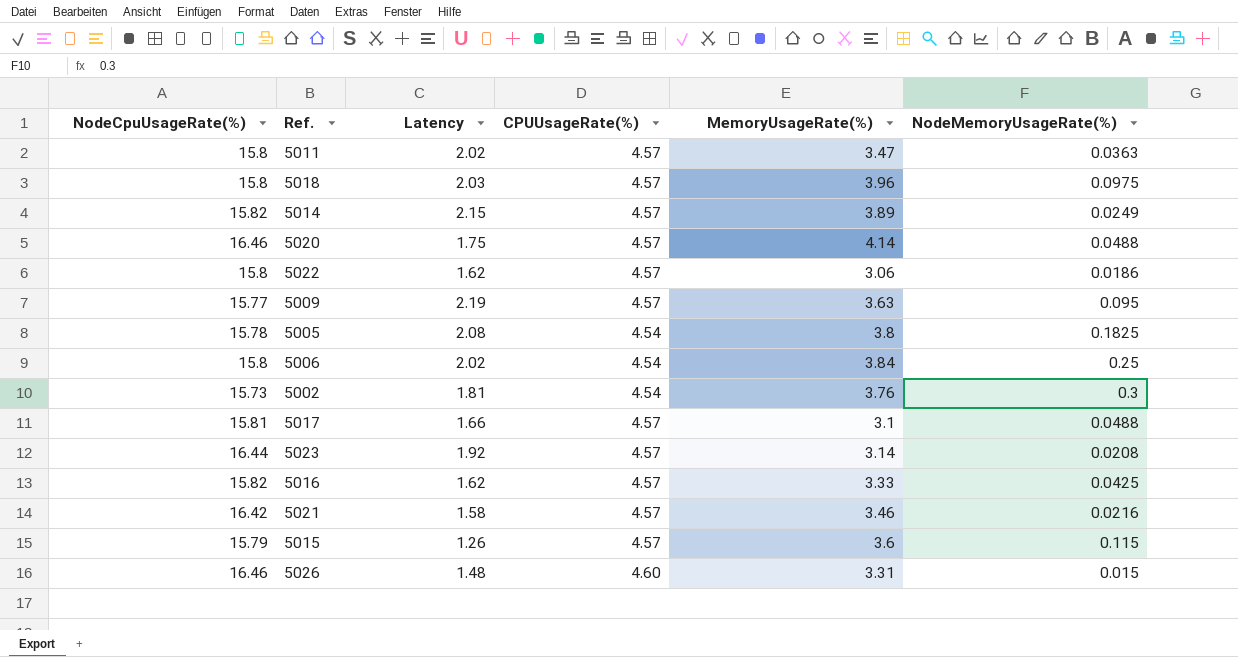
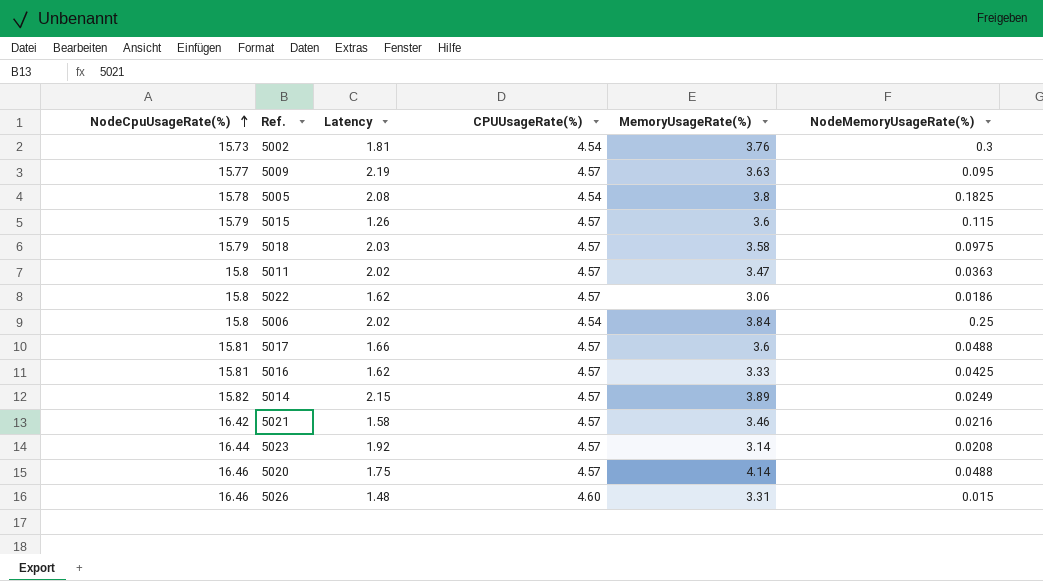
row order: none -> NodeCpuUsageRate(%) ascending
5018 | NodeCpuUsageRate(%): 15.8 -> 15.79
5018 | MemoryUsageRate(%): 3.96 -> 3.58
5017 | MemoryUsageRate(%): 3.1 -> 3.6
5016 | NodeCpuUsageRate(%): 15.82 -> 15.81

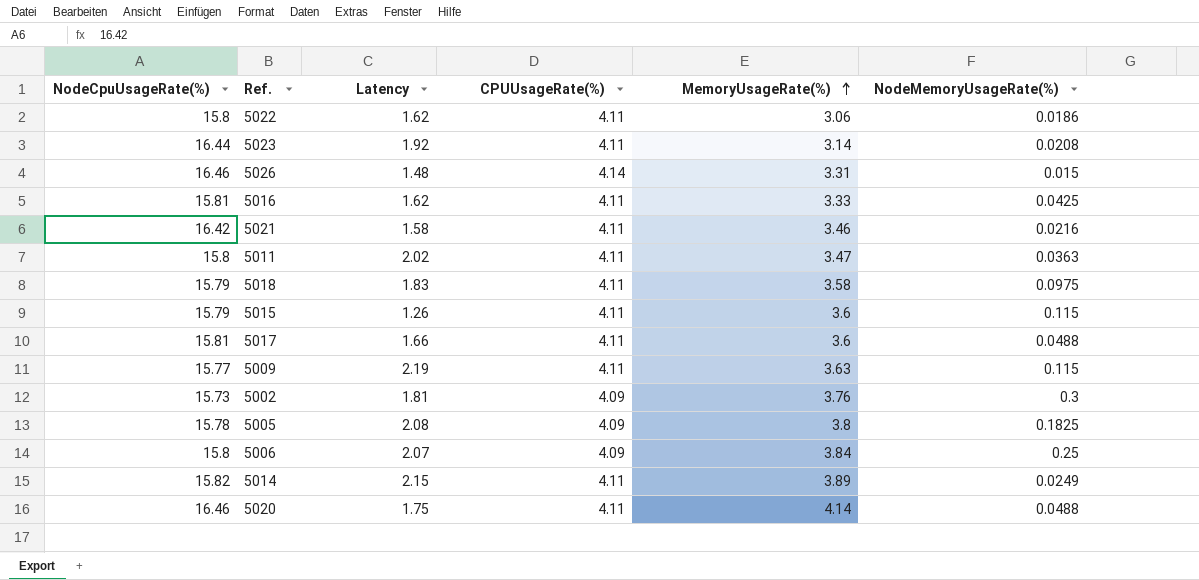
row order: NodeCpuUsageRate(%) ascending -> MemoryUsageRate(%) ascending
5022 | CPUUsageRate(%): 4.57 -> 4.11
5023 | CPUUsageRate(%): 4.57 -> 4.11
5026 | CPUUsageRate(%): 4.60 -> 4.14
5016 | CPUUsageRate(%): 4.57 -> 4.11
5021 | CPUUsageRate(%): 4.57 -> 4.11
5011 | CPUUsageRate(%): 4.57 -> 4.11
5018 | Latency: 2.03 -> 1.83
5018 | CPUUsageRate(%): 4.57 -> 4.11
5015 | CPUUsageRate(%): 4.57 -> 4.11
5017 | CPUUsageRate(%): 4.57 -> 4.11
5009 | CPUUsageRate(%): 4.57 -> 4.11
5009 | NodeMemoryUsageRate(%): 0.095 -> 0.115
5002 | CPUUsageRate(%): 4.54 -> 4.09
5005 | CPUUsageRate(%): 4.54 -> 4.09
5006 | Latency: 2.02 -> 2.07
5006 | CPUUsageRate(%): 4.54 -> 4.09
5014 | CPUUsageRate(%): 4.57 -> 4.11
5020 | CPUUsageRate(%): 4.57 -> 4.11

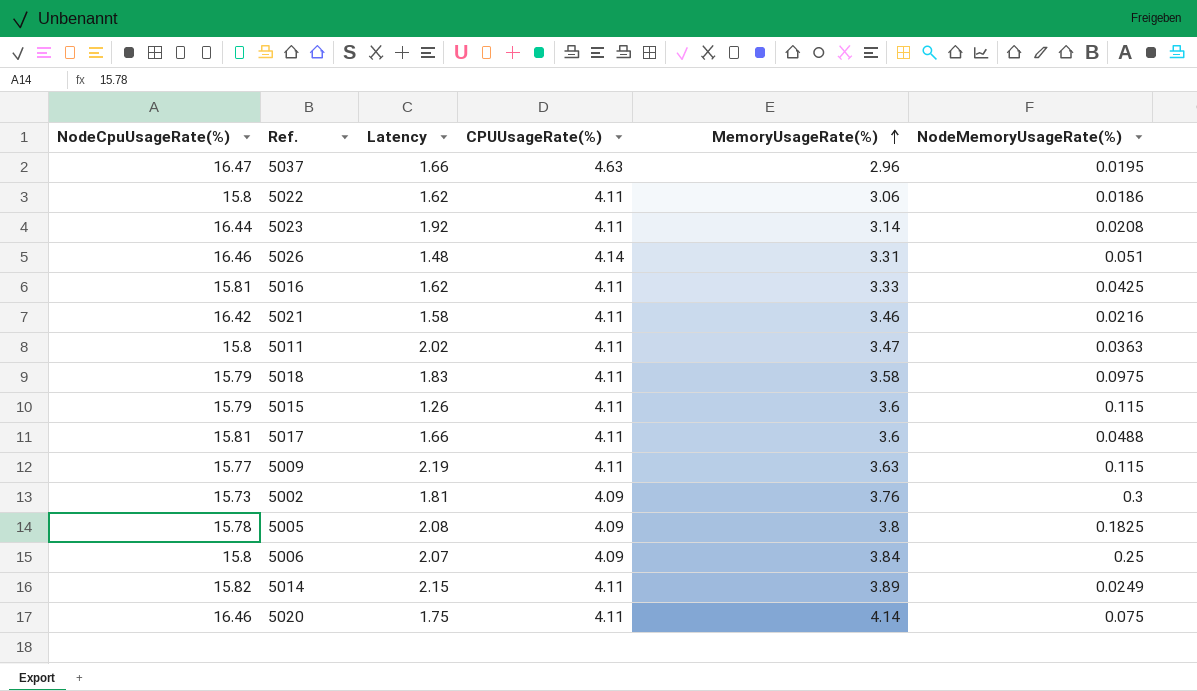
row 5037: none -> 16.47 | 1.66 | 4.63 | 2.96 | 0.0195
5026 | NodeMemoryUsageRate(%): 0.015 -> 0.051
5020 | NodeMemoryUsageRate(%): 0.0488 -> 0.075

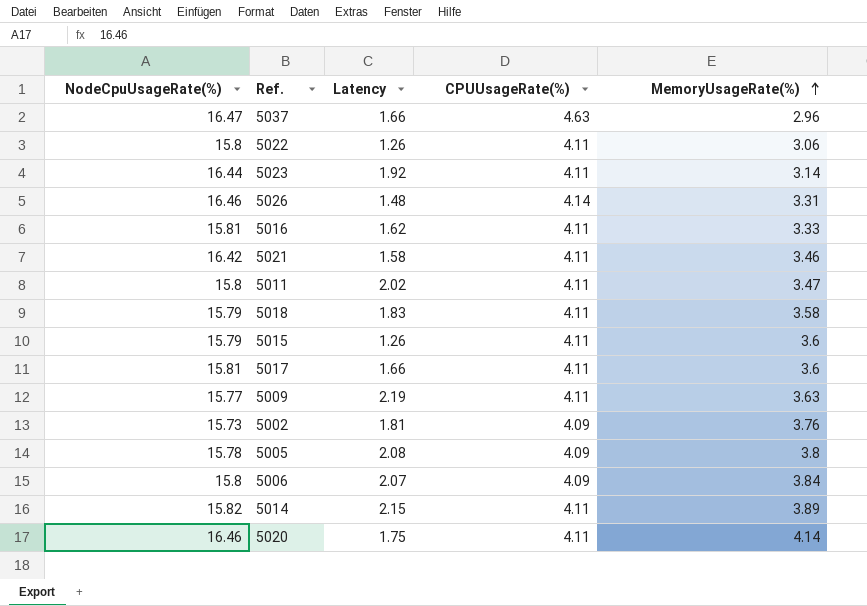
column NodeMemoryUsageRate(%) | position: 6 -> none
5022 | Latency: 1.62 -> 1.26

